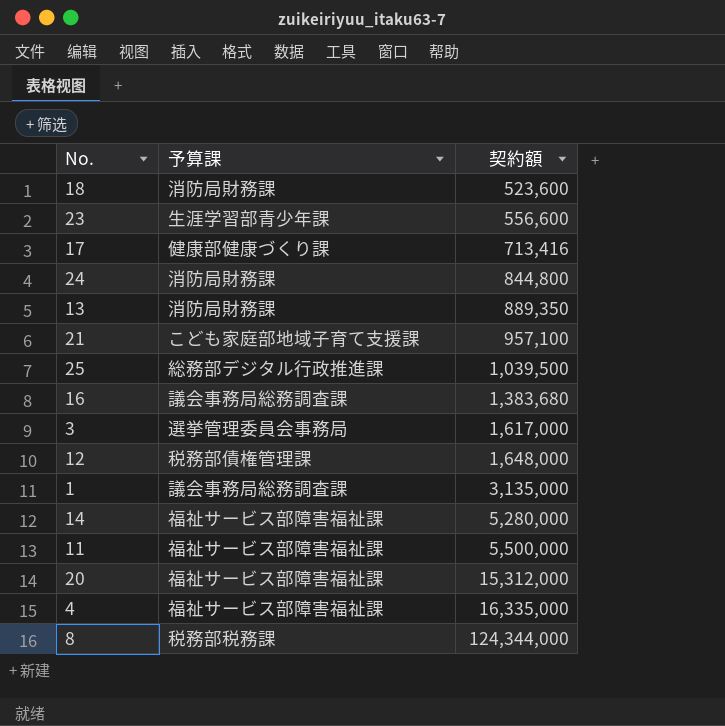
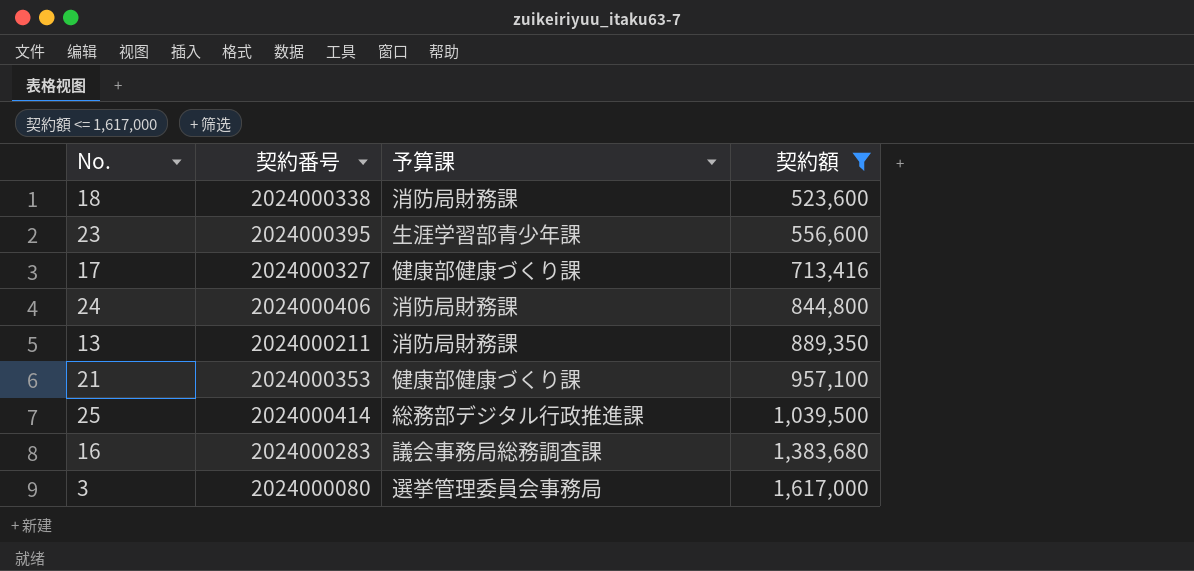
filter: none -> 契約額 <= 1,617,000
column 契約番号 | position: none -> 2
21 | 予算課: こども家庭部地域子育て支援課 -> 健康部健康づくり課

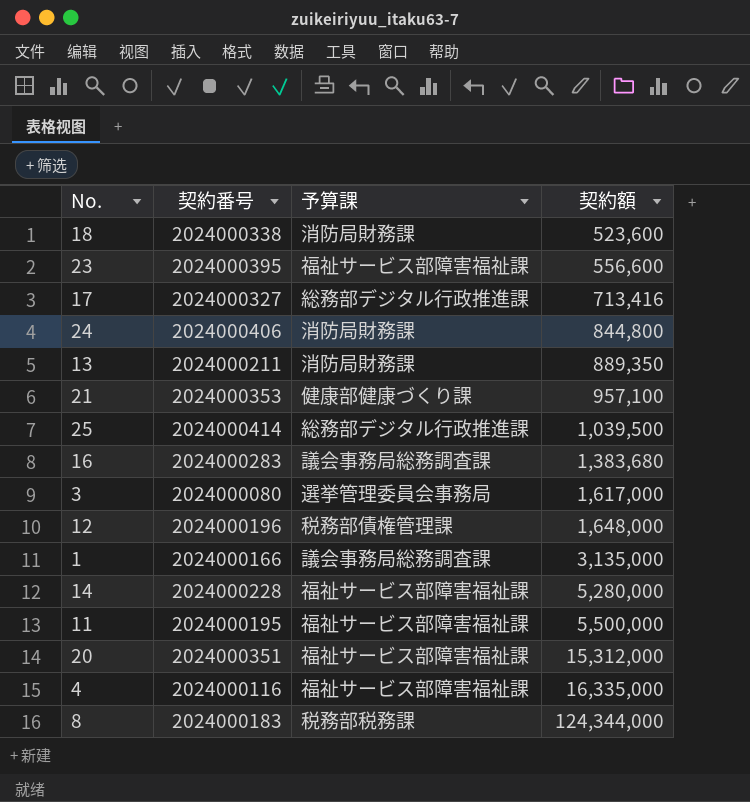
filter: 契約額 <= 1,617,000 -> none
23 | 予算課: 生涯学習部青少年課 -> 福祉サービス部障害福祉課
17 | 予算課: 健康部健康づくり課 -> 総務部デジタル行政推進課

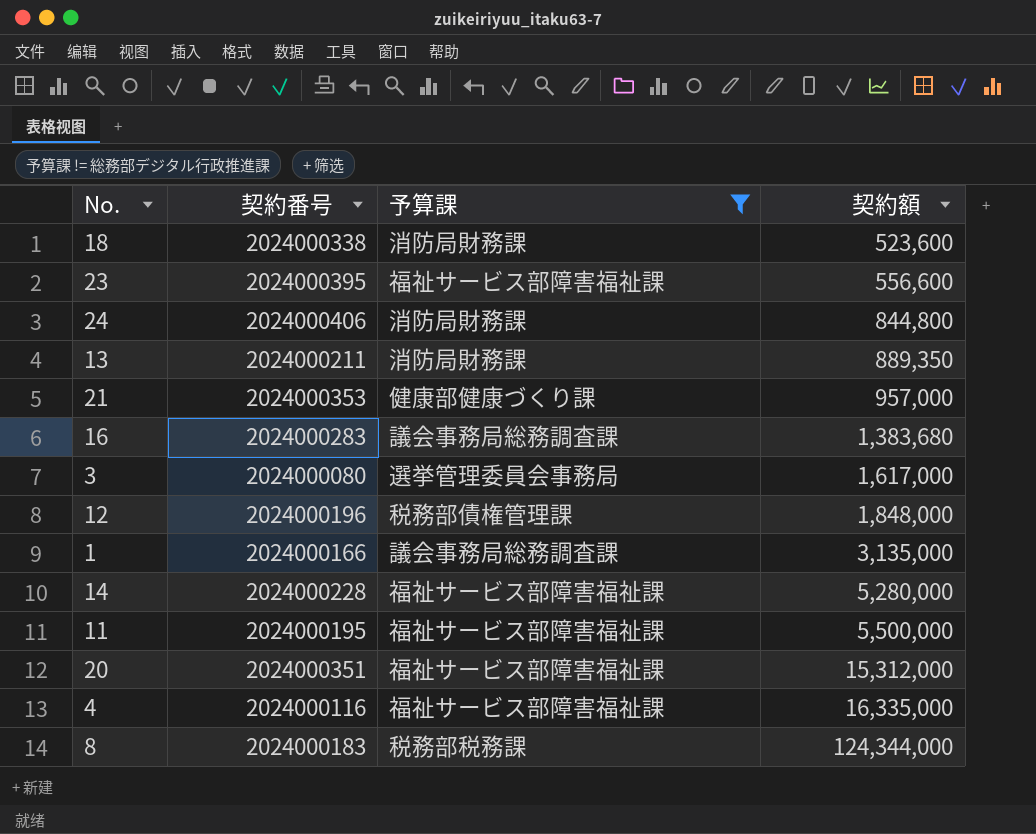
filter: none -> 予算課 != 総務部デジタル行政推進課
21 | 契約額: 957,100 -> 957,000
12 | 契約額: 1,648,000 -> 1,848,000

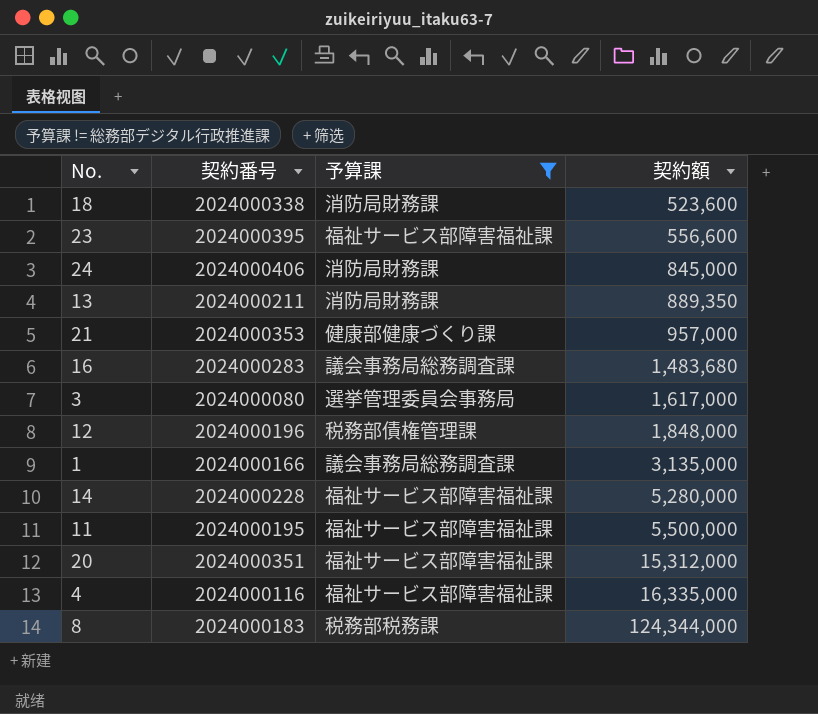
24 | 契約額: 844,800 -> 845,000
16 | 契約額: 1,383,680 -> 1,483,680

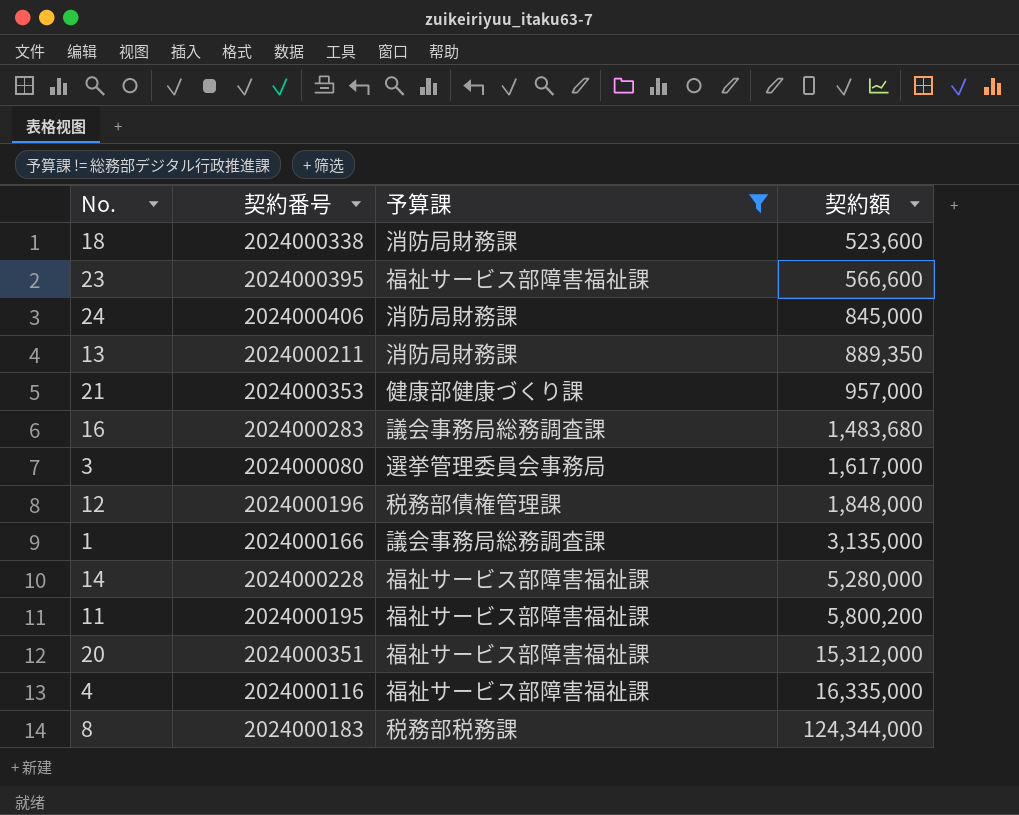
23 | 契約額: 556,600 -> 566,600
11 | 契約額: 5,500,000 -> 5,800,200

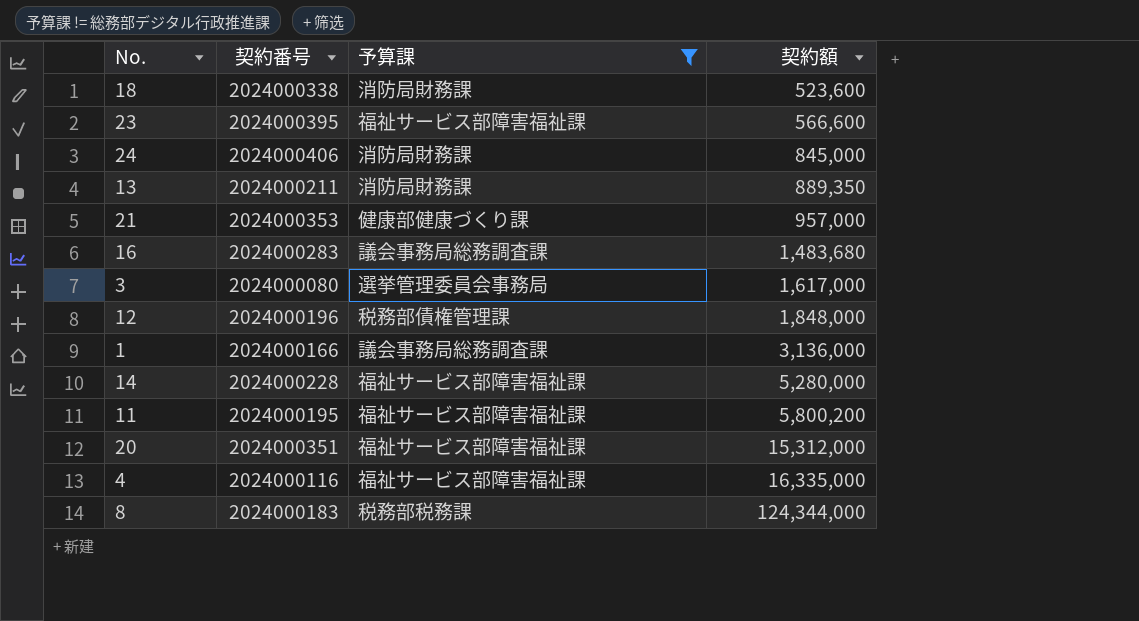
1 | 契約額: 3,135,000 -> 3,136,000

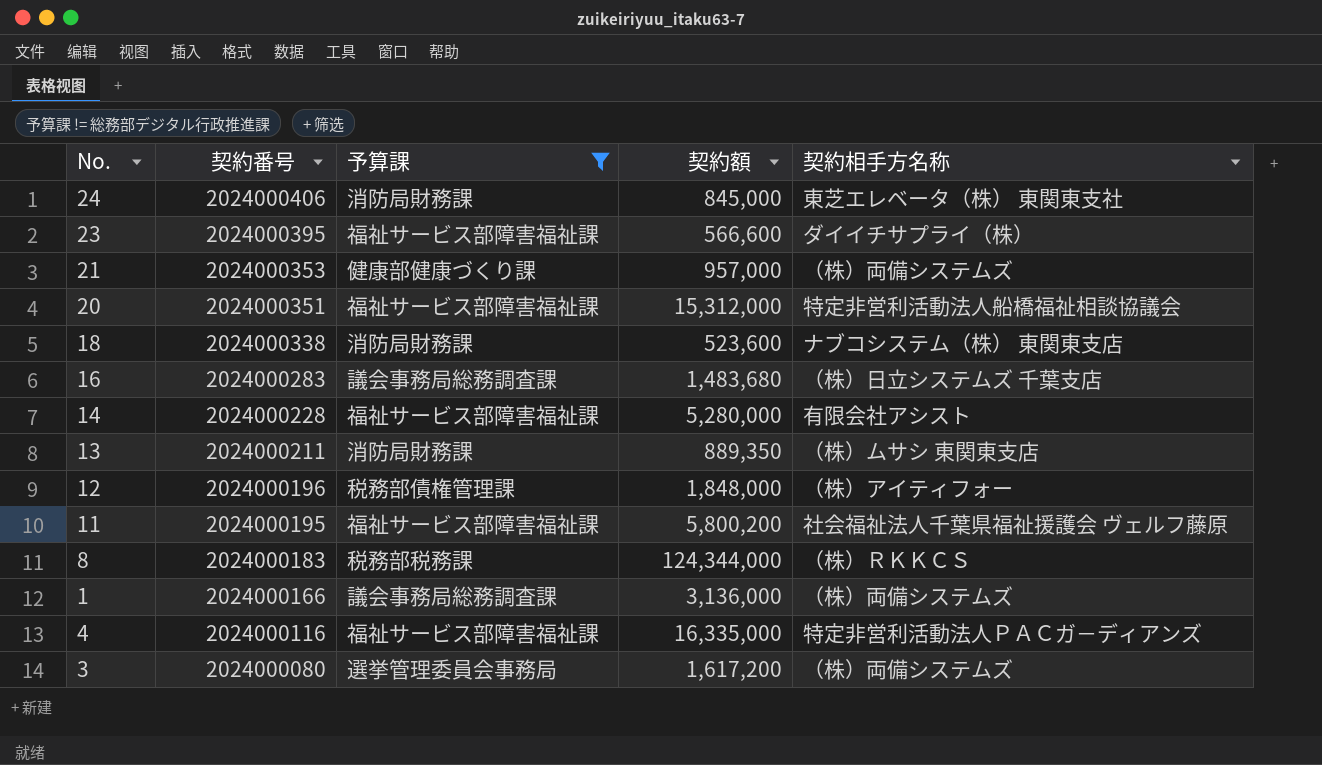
row order: 契約額 ascending -> 契約番号 descending
column 契約相手方名称 | position: none -> 5
3 | 契約額: 1,617,000 -> 1,617,200

